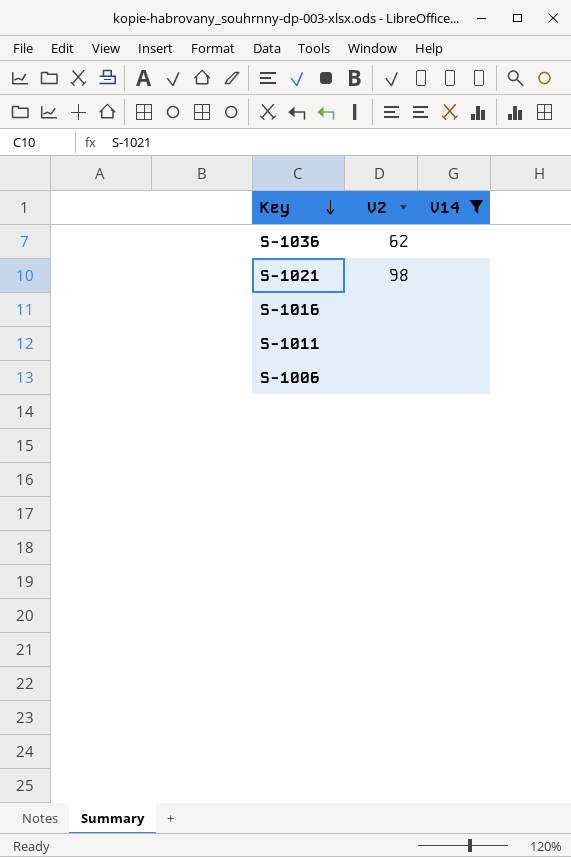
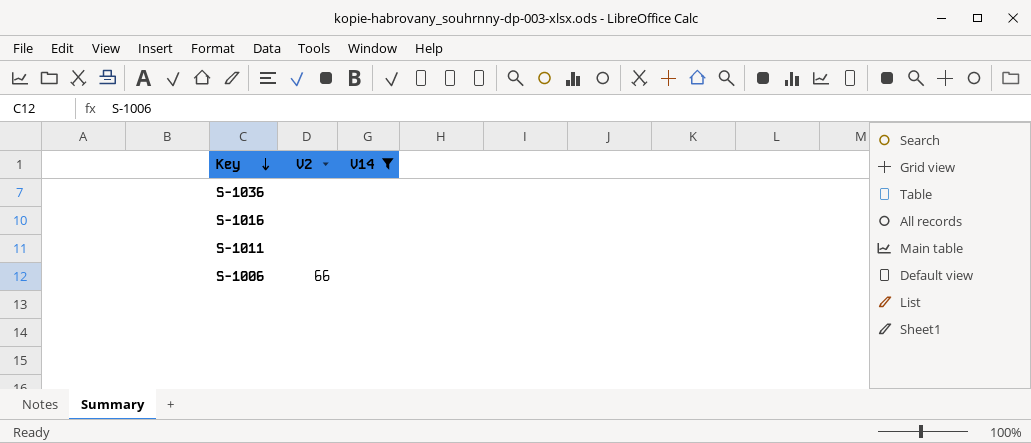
row S-1021: 98 | none -> none
S-1036 | V2: 62 -> none
S-1006 | V2: none -> 66

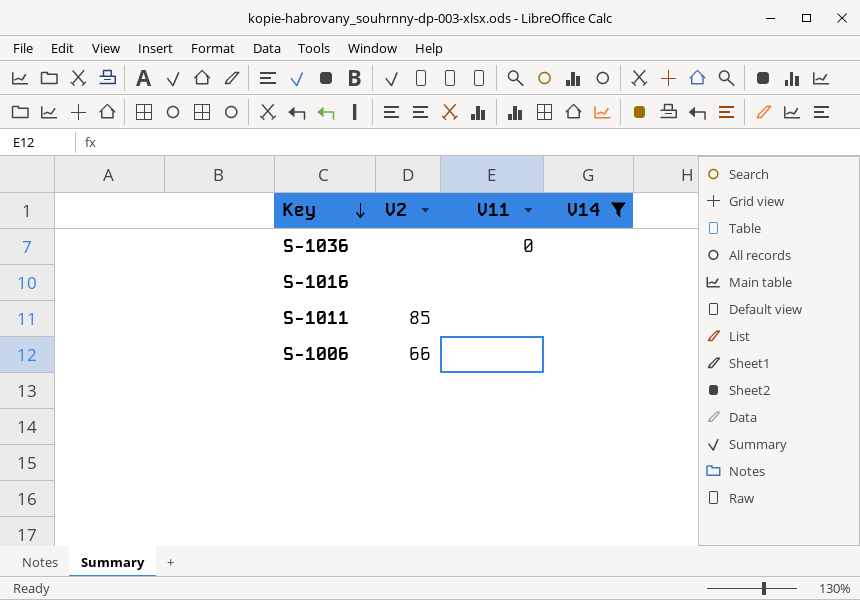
column V11 | position: none -> 3
S-1011 | V2: none -> 85

